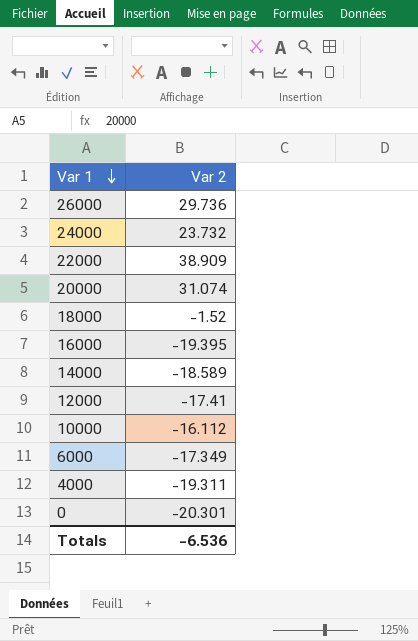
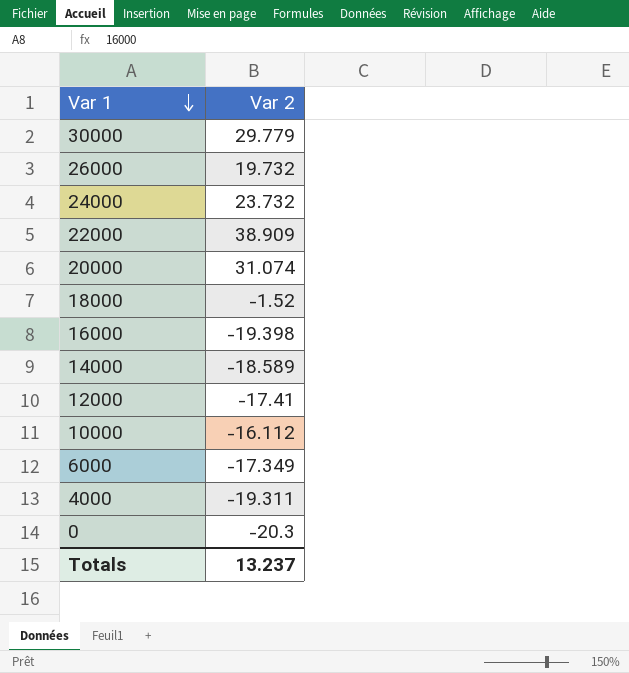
row 30000: none -> 29.779
26000 | Var 2: 29.736 -> 19.732
16000 | Var 2: -19.395 -> -19.398
0 | Var 2: -20.301 -> -20.3
Totals | Var 2: -6.536 -> 13.237

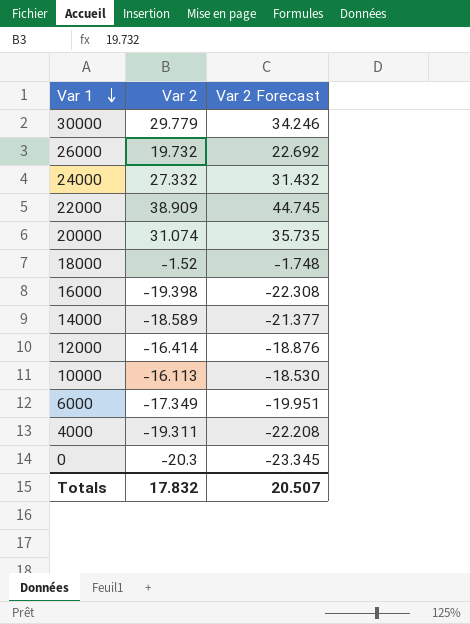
column Var 2 Forecast | formula: none -> [Var 2] * 1.15
24000 | Var 2: 23.732 -> 27.332
12000 | Var 2: -17.41 -> -16.414
10000 | Var 2: -16.112 -> -16.113
Totals | Var 2: 13.237 -> 17.832

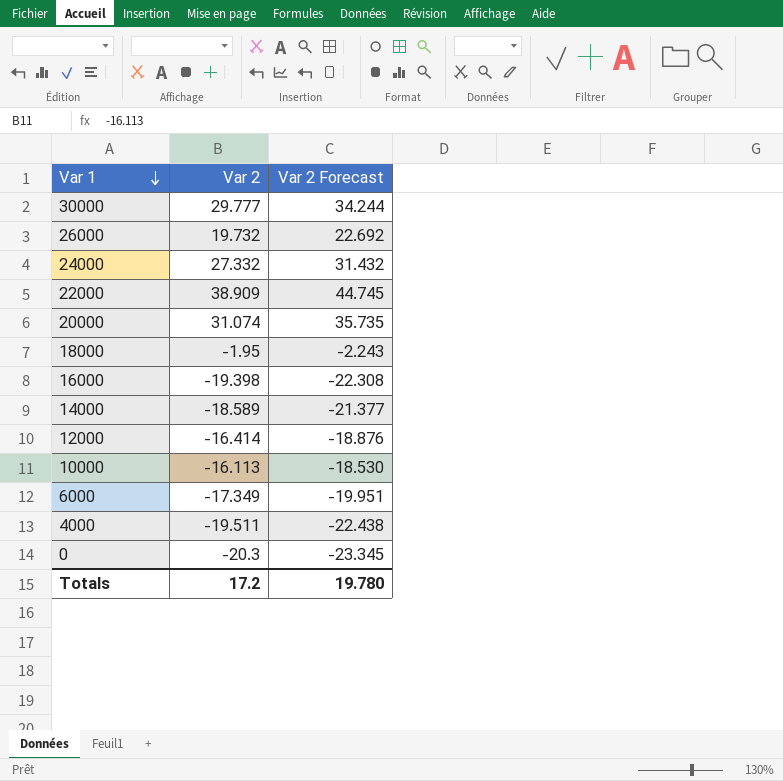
30000 | Var 2: 29.779 -> 29.777
30000 | Var 2 Forecast: 34.246 -> 34.244
18000 | Var 2: -1.52 -> -1.95
18000 | Var 2 Forecast: -1.748 -> -2.243
4000 | Var 2: -19.311 -> -19.511
4000 | Var 2 Forecast: -22.208 -> -22.438
Totals | Var 2: 17.832 -> 17.2
Totals | Var 2 Forecast: 20.507 -> 19.780

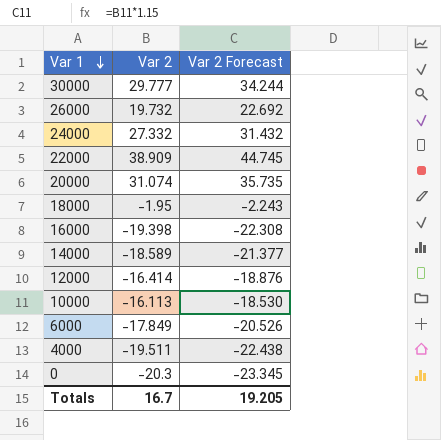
6000 | Var 2: -17.349 -> -17.849
6000 | Var 2 Forecast: -19.951 -> -20.526
Totals | Var 2: 17.2 -> 16.7
Totals | Var 2 Forecast: 19.780 -> 19.205

